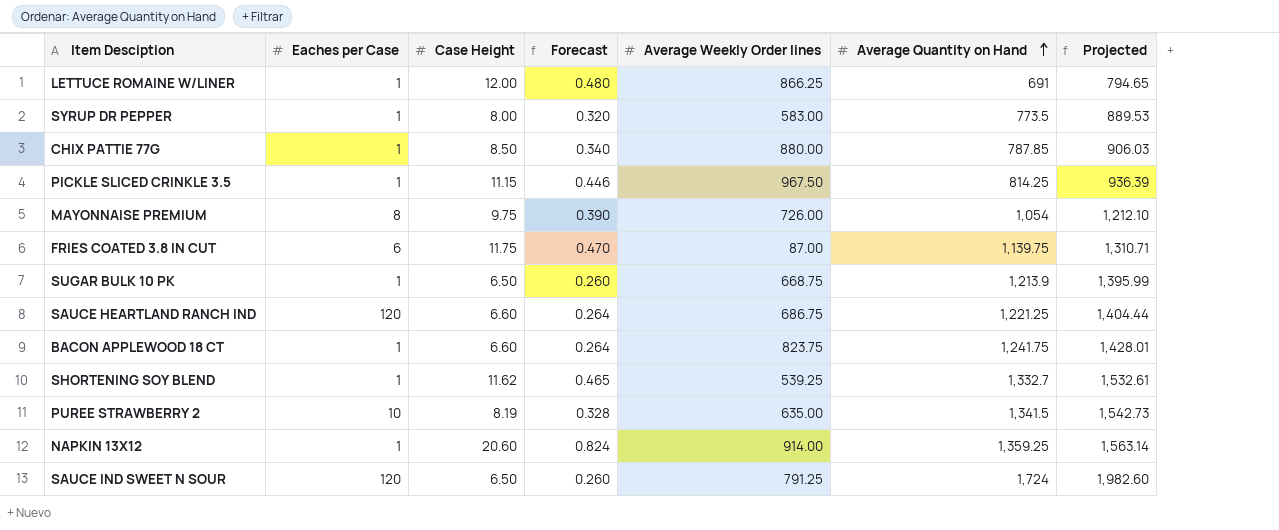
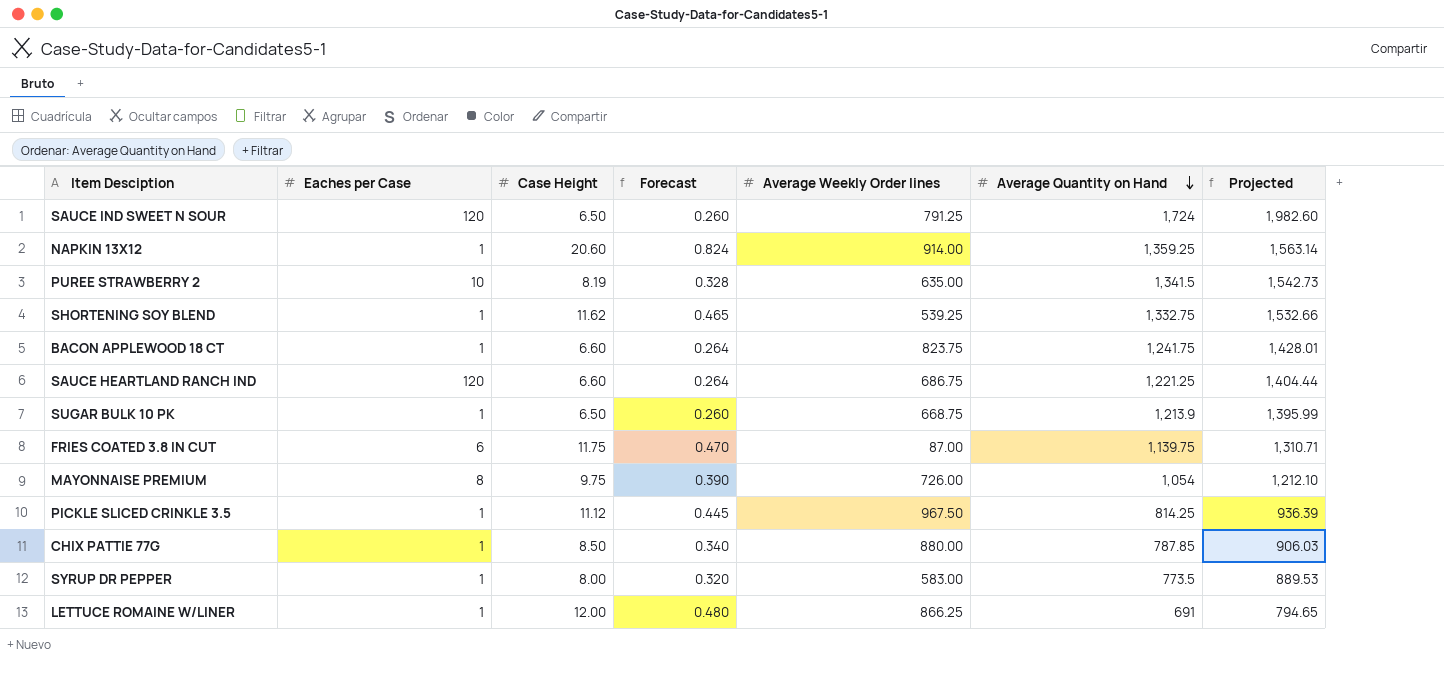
row order: Average Quantity on Hand ascending -> Average Quantity on Hand descending
SHORTENING SOY BLEND | Average Quantity on Hand: 1,332.7 -> 1,332.75
SHORTENING SOY BLEND | Projected: 1,532.61 -> 1,532.66
PICKLE SLICED CRINKLE 3.5 | Case Height: 11.15 -> 11.12
PICKLE SLICED CRINKLE 3.5 | Forecast: 0.446 -> 0.445

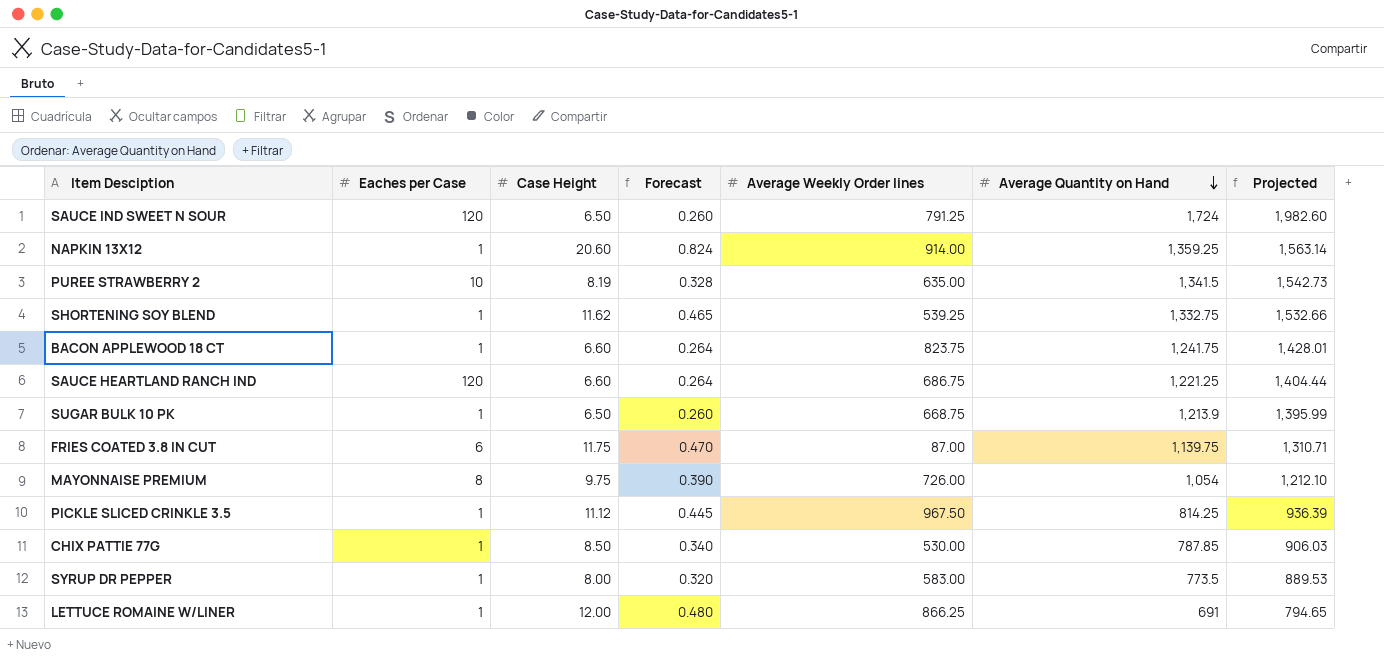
CHIX PATTIE 77G | Average Weekly Order lines: 880.00 -> 530.00

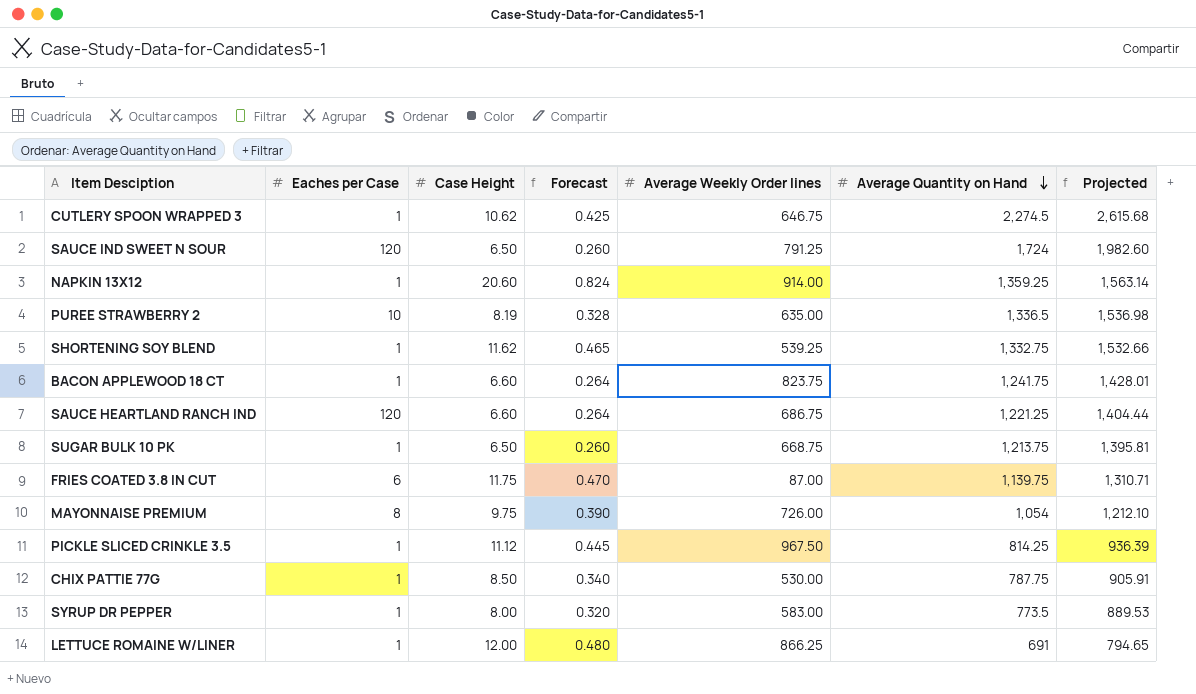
row CUTLERY SPOON WRAPPED 3: none -> 1 | 10.62 | 0.425 | 646.75 | 2,274.5 | 2,615.68
PUREE STRAWBERRY 2 | Average Quantity on Hand: 1,341.5 -> 1,336.5
PUREE STRAWBERRY 2 | Projected: 1,542.73 -> 1,536.98
SUGAR BULK 10 PK | Average Quantity on Hand: 1,213.9 -> 1,213.75
SUGAR BULK 10 PK | Projected: 1,395.99 -> 1,395.81
CHIX PATTIE 77G | Average Quantity on Hand: 787.85 -> 787.75
CHIX PATTIE 77G | Projected: 906.03 -> 905.91

